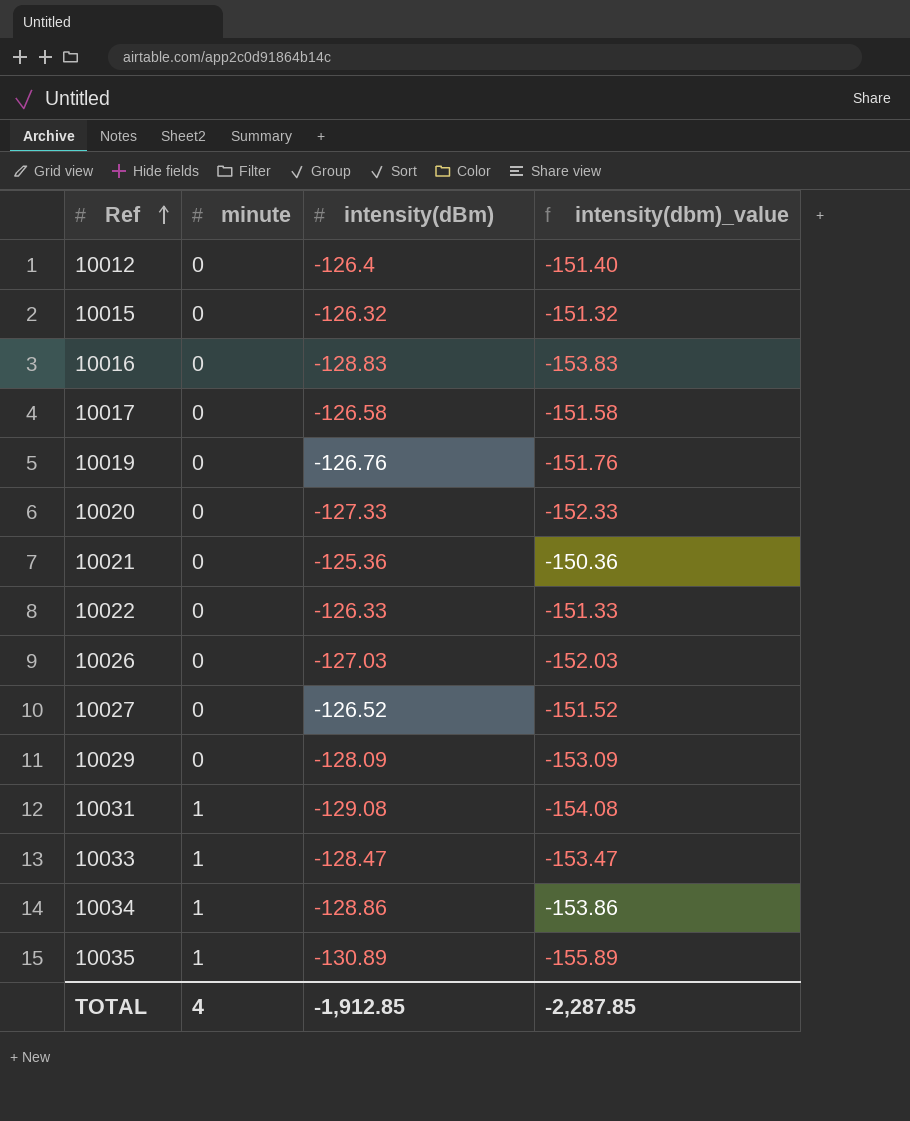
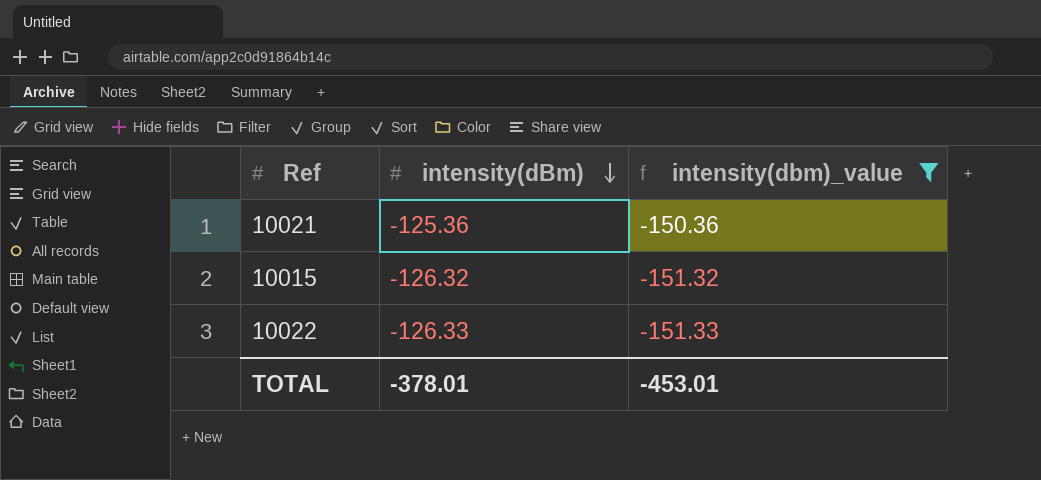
filter: none -> intensity(dbm)_value >= -151.33
row order: Ref ascending -> intensity(dBm) descending
column minute | position: 2 -> none
TOTAL | intensity(dBm): -1,912.85 -> -378.01
TOTAL | intensity(dbm)_value: -2,287.85 -> -453.01

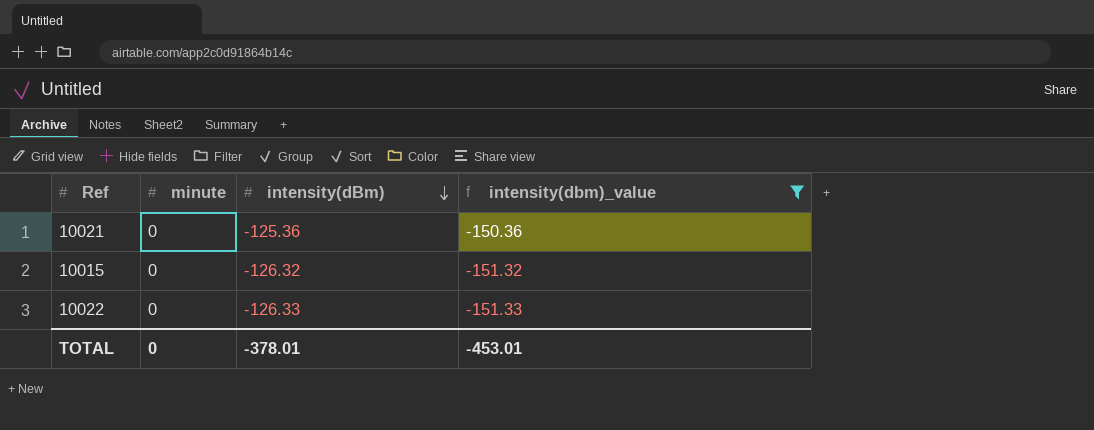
column minute | position: none -> 2

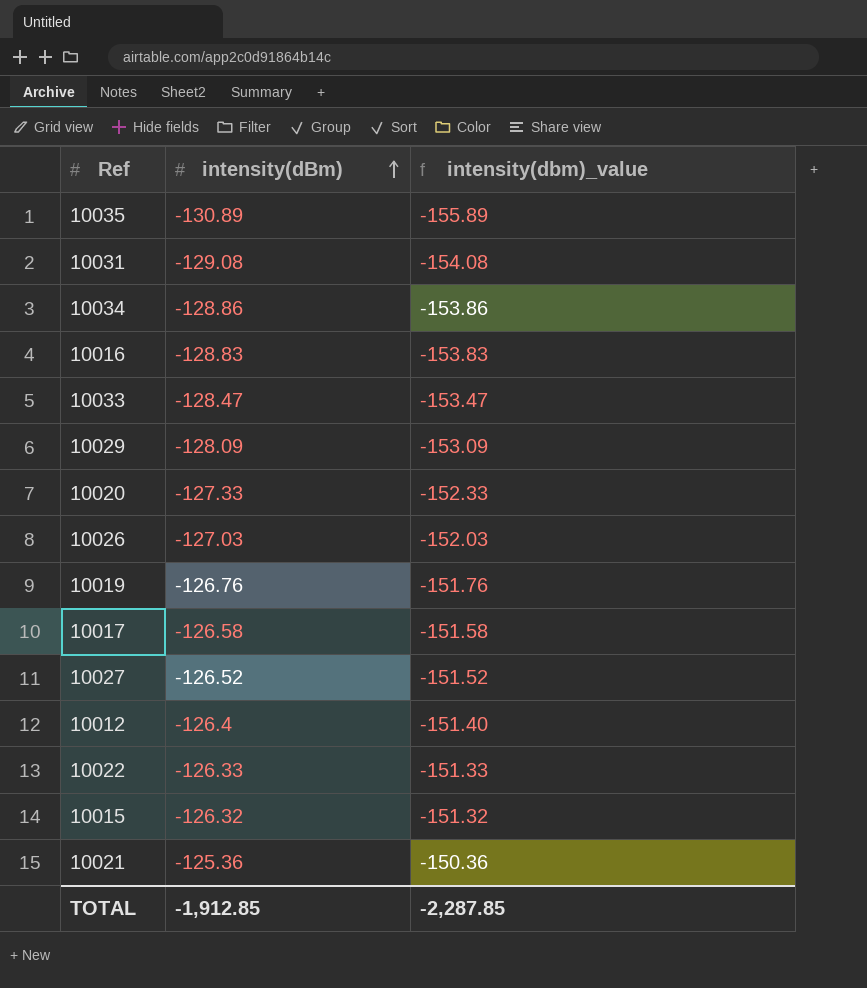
filter: intensity(dbm)_value >= -151.33 -> none
row order: intensity(dBm) descending -> intensity(dBm) ascending
column minute | position: 2 -> none
TOTAL | intensity(dBm): -378.01 -> -1,912.85
TOTAL | intensity(dbm)_value: -453.01 -> -2,287.85

